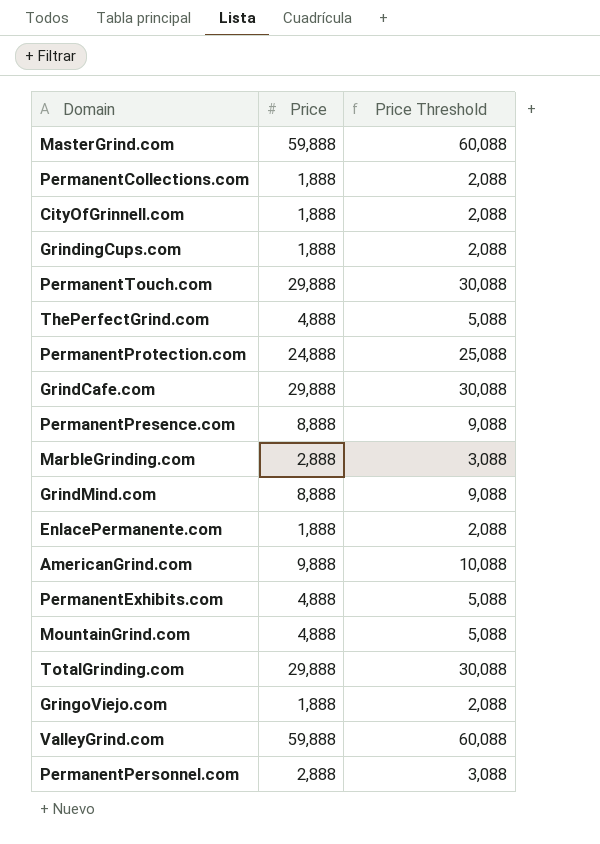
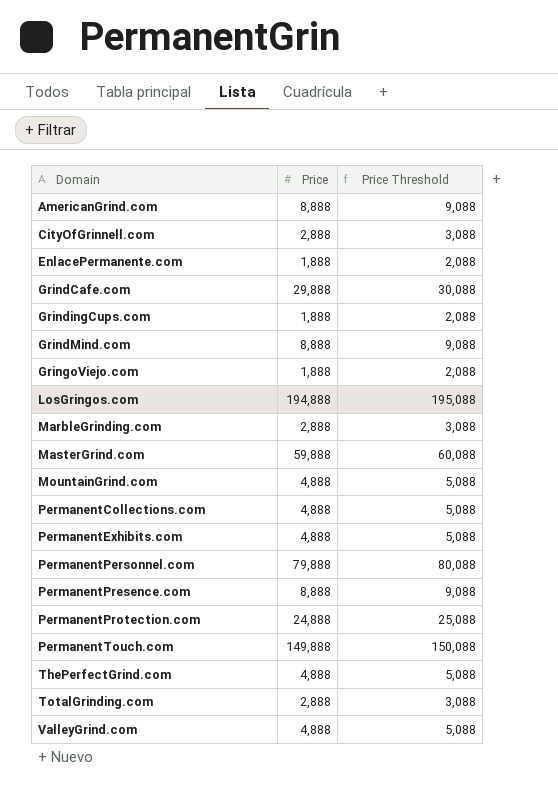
row order: none -> Domain ascending
AmericanGrind.com | Price: 9,888 -> 8,888
AmericanGrind.com | Price Threshold: 10,088 -> 9,088
CityOfGrinnell.com | Price: 1,888 -> 2,888
CityOfGrinnell.com | Price Threshold: 2,088 -> 3,088
row LosGringos.com: none -> 194,888 | 195,088
PermanentCollections.com | Price: 1,888 -> 4,888
PermanentCollections.com | Price Threshold: 2,088 -> 5,088
PermanentPersonnel.com | Price: 2,888 -> 79,888
PermanentPersonnel.com | Price Threshold: 3,088 -> 80,088
PermanentTouch.com | Price: 29,888 -> 149,888
PermanentTouch.com | Price Threshold: 30,088 -> 150,088
TotalGrinding.com | Price: 29,888 -> 2,888
TotalGrinding.com | Price Threshold: 30,088 -> 3,088
ValleyGrind.com | Price: 59,888 -> 4,888
ValleyGrind.com | Price Threshold: 60,088 -> 5,088

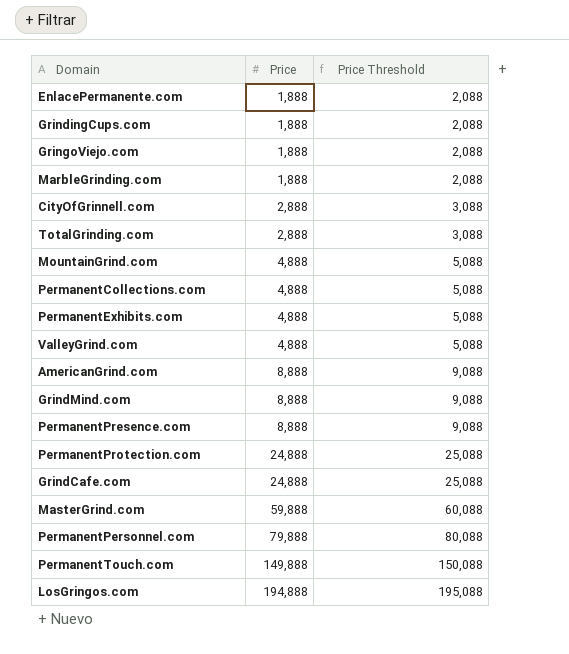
row order: Domain ascending -> Price ascending
row ThePerfectGrind.com: 4,888 | 5,088 -> none
MarbleGrinding.com | Price: 2,888 -> 1,888
MarbleGrinding.com | Price Threshold: 3,088 -> 2,088
GrindCafe.com | Price: 29,888 -> 24,888
GrindCafe.com | Price Threshold: 30,088 -> 25,088

